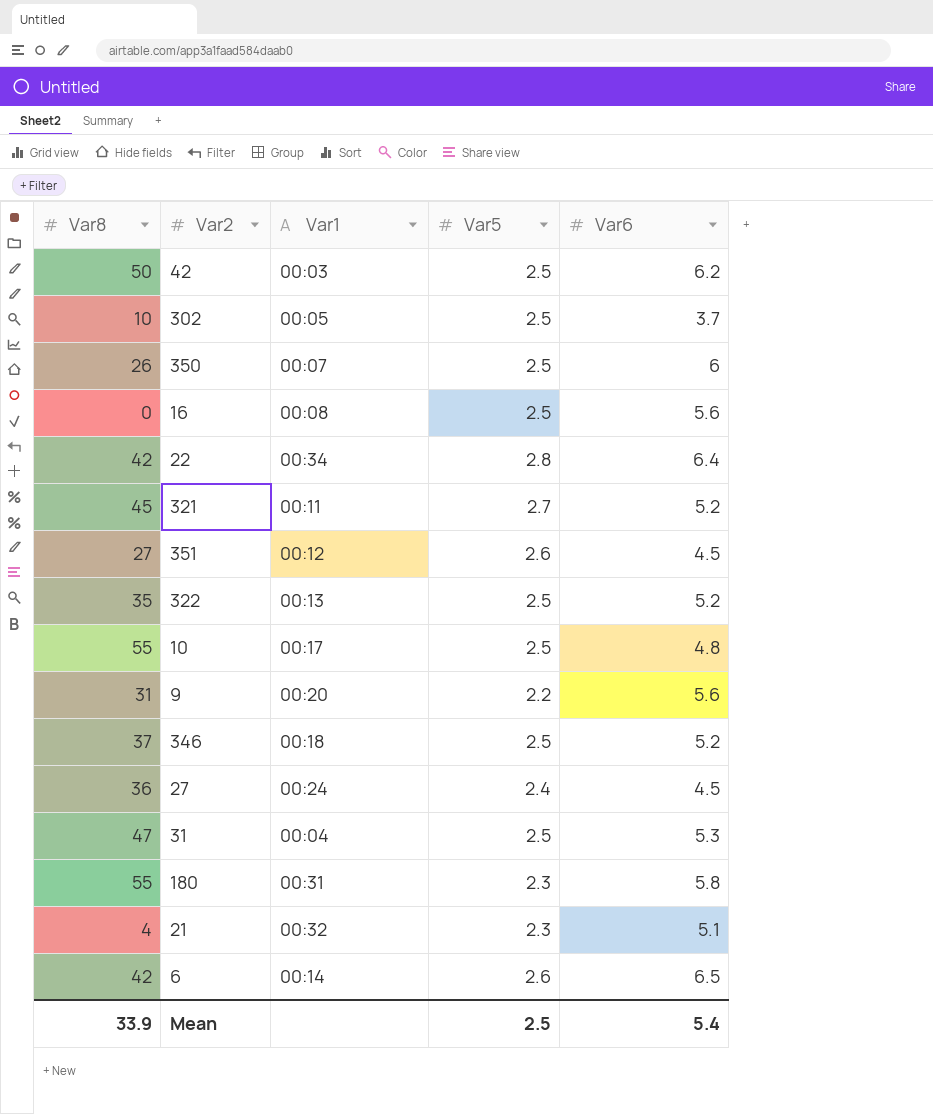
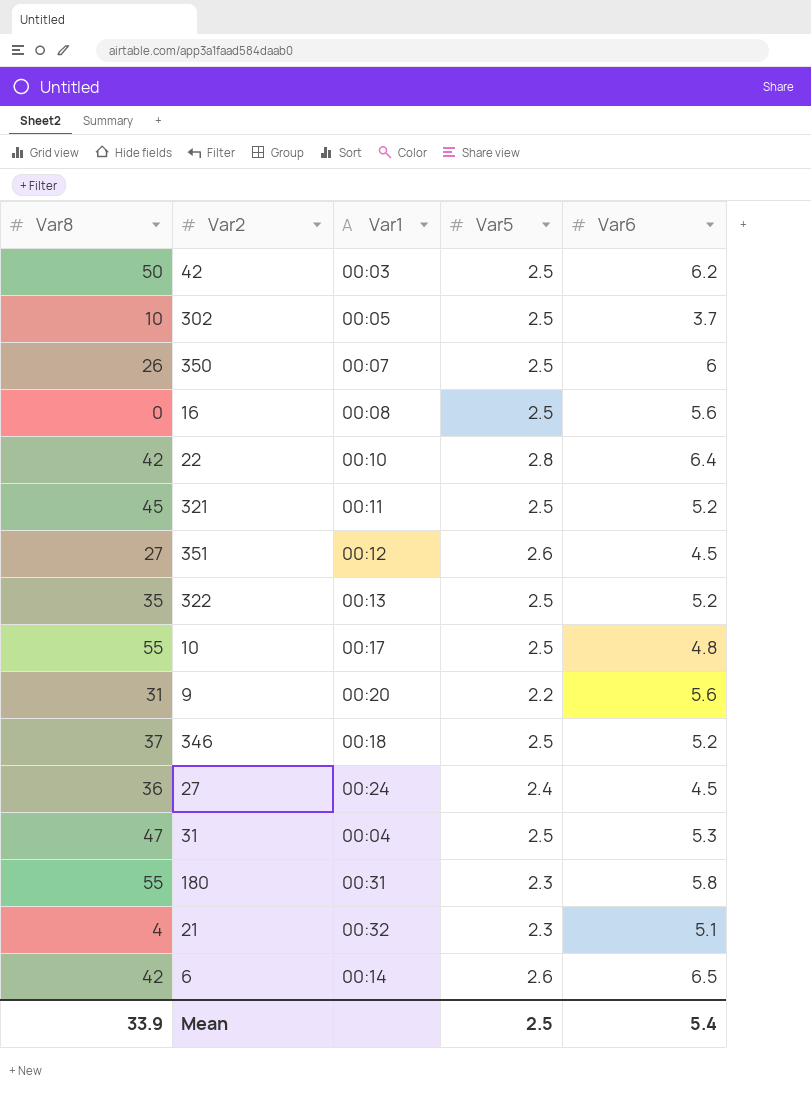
22 | Var1: 00:34 -> 00:10
321 | Var5: 2.7 -> 2.5

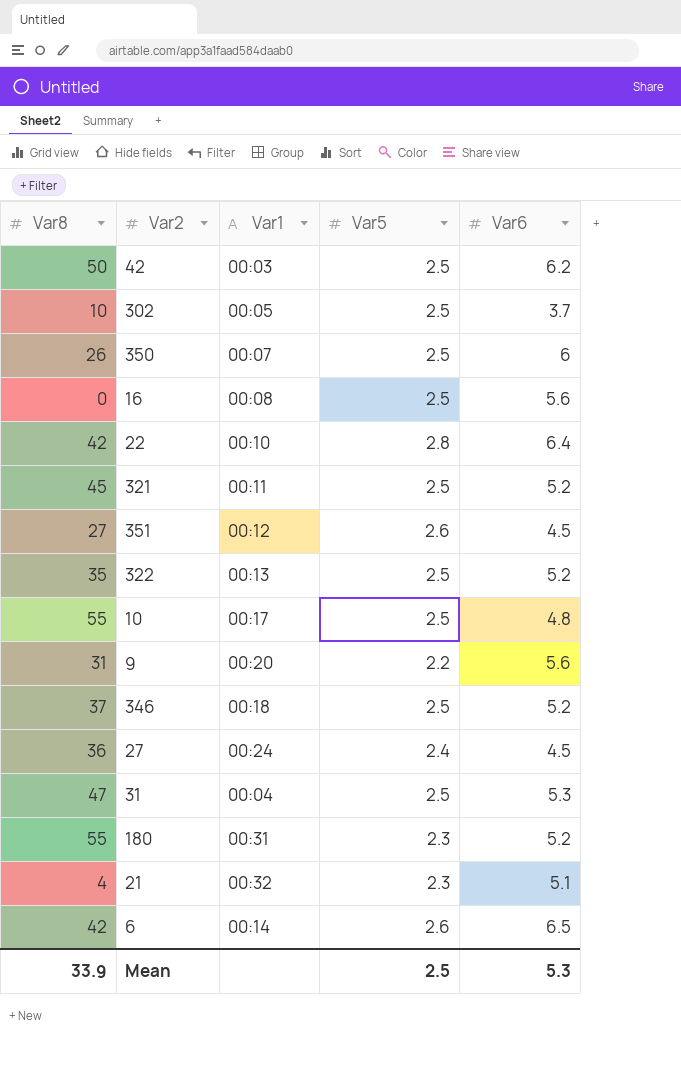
180 | Var6: 5.8 -> 5.2
Mean | Var6: 5.4 -> 5.3

